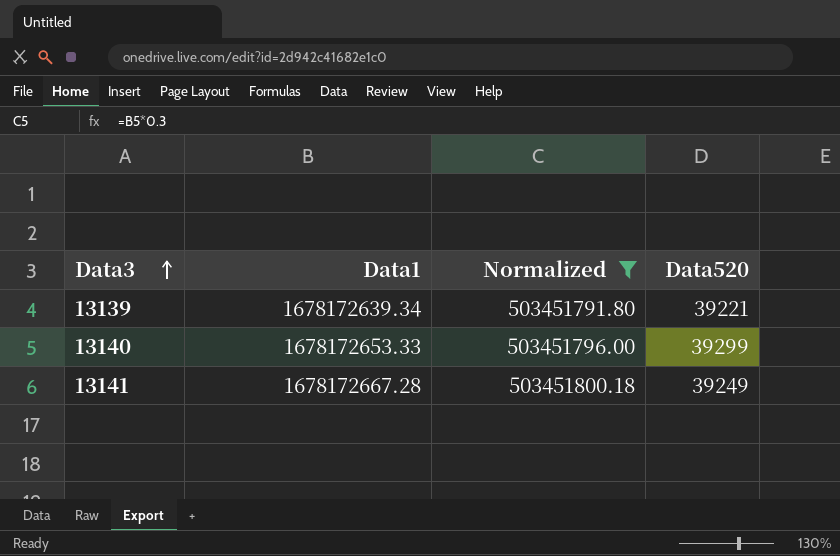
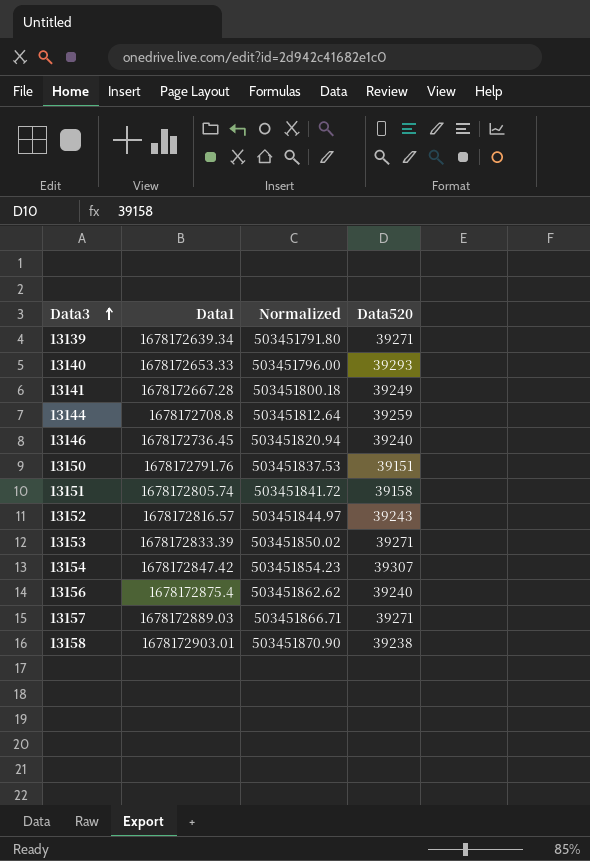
filter: Normalized <= 503451800.18 -> none
13139 | Data520: 39221 -> 39271
13140 | Data520: 39299 -> 39293

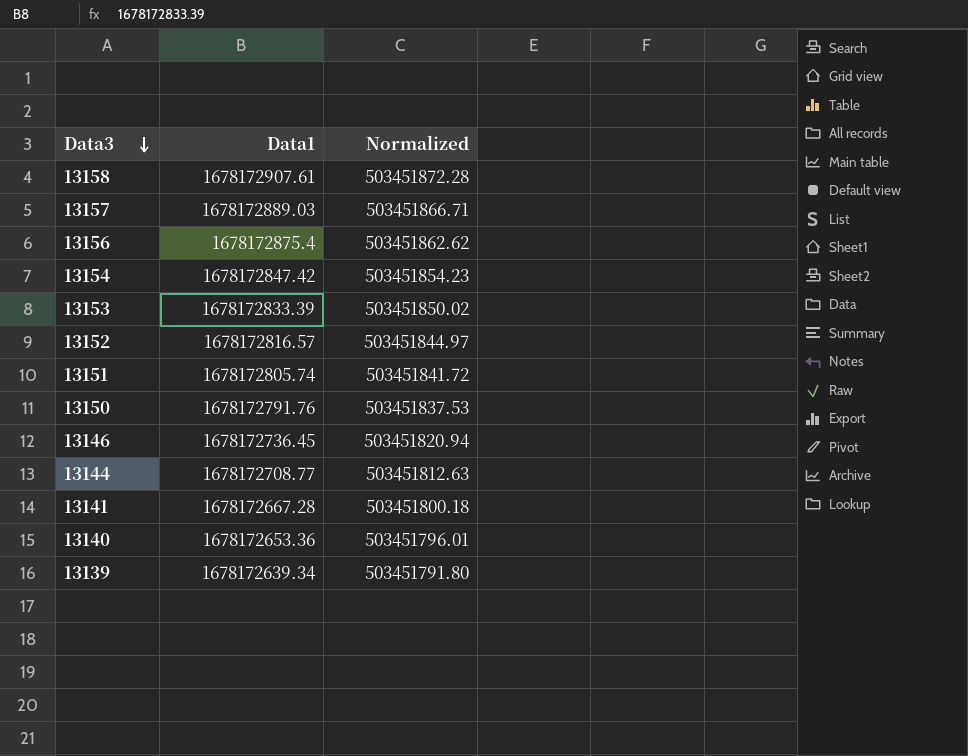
row order: Data3 ascending -> Data3 descending
column Data520 | position: 4 -> none
13158 | Data1: 1678172903.01 -> 1678172907.61
13158 | Normalized: 503451870.90 -> 503451872.28
13144 | Data1: 1678172708.8 -> 1678172708.77
13144 | Normalized: 503451812.64 -> 503451812.63
13140 | Data1: 1678172653.33 -> 1678172653.36
13140 | Normalized: 503451796.00 -> 503451796.01

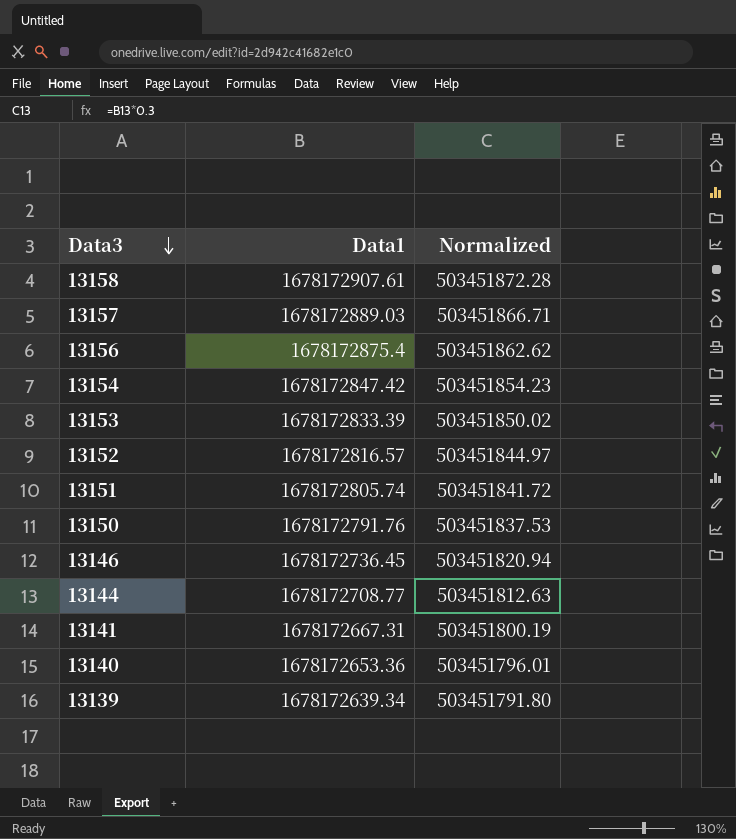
13141 | Data1: 1678172667.28 -> 1678172667.31
13141 | Normalized: 503451800.18 -> 503451800.19

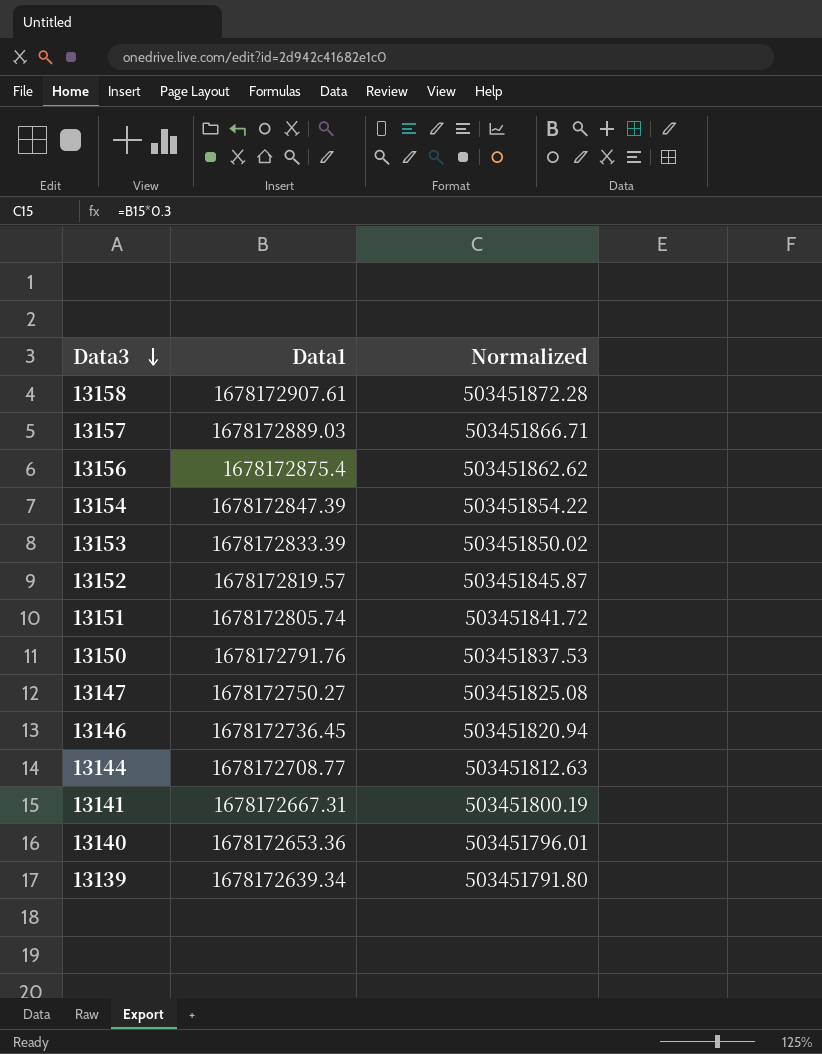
13154 | Data1: 1678172847.42 -> 1678172847.39
13154 | Normalized: 503451854.23 -> 503451854.22
13152 | Data1: 1678172816.57 -> 1678172819.57
13152 | Normalized: 503451844.97 -> 503451845.87
row 13147: none -> 1678172750.27 | 503451825.08

